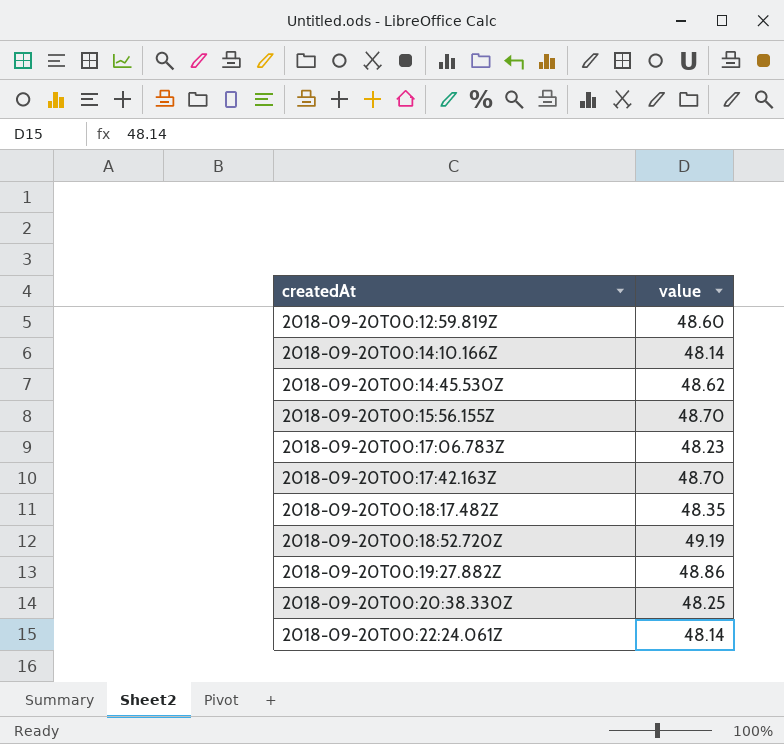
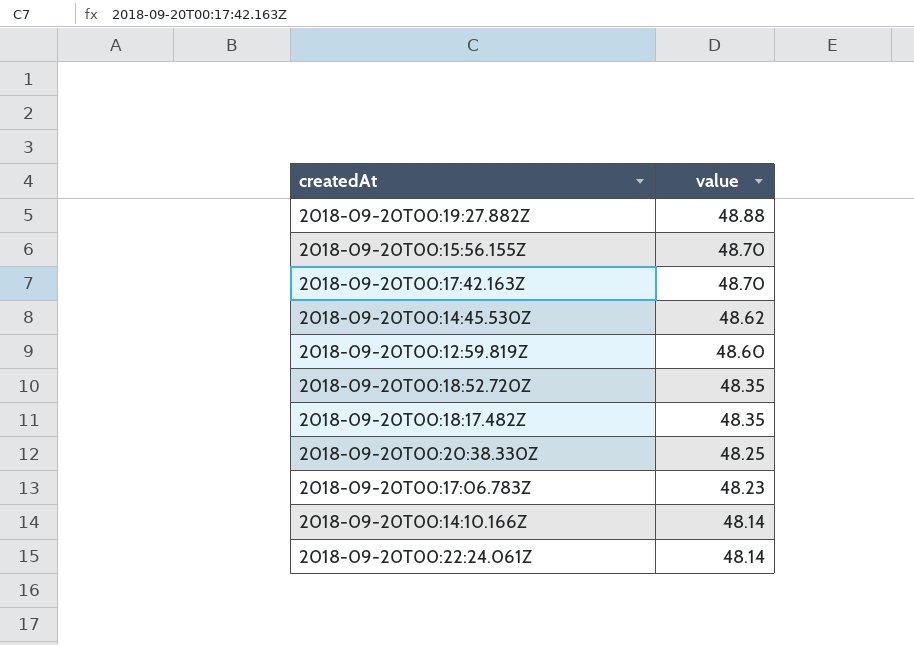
row order: createdAt ascending -> value descending
2018-09-20T00:19:27.882Z | value: 48.86 -> 48.88
2018-09-20T00:18:52.720Z | value: 49.19 -> 48.35

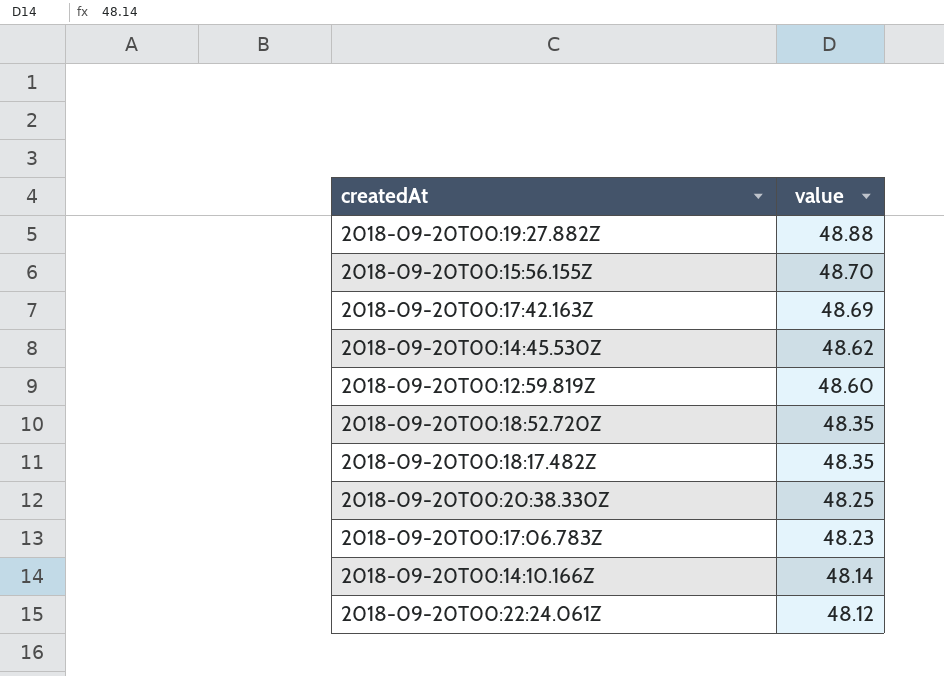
2018-09-20T00:17:42.163Z | value: 48.70 -> 48.69
2018-09-20T00:22:24.061Z | value: 48.14 -> 48.12

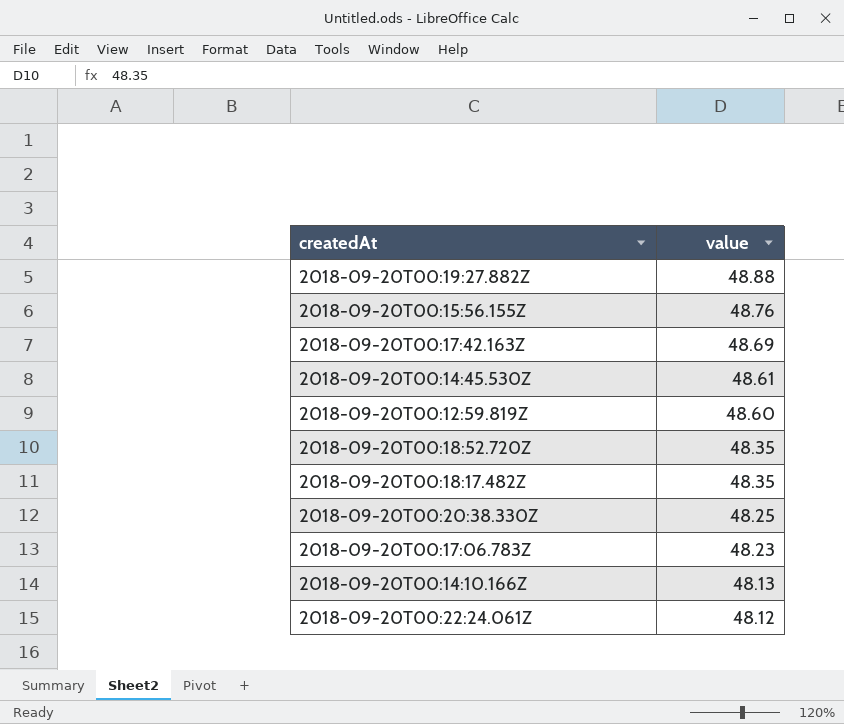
2018-09-20T00:15:56.155Z | value: 48.70 -> 48.76
2018-09-20T00:14:45.530Z | value: 48.62 -> 48.61
2018-09-20T00:14:10.166Z | value: 48.14 -> 48.13

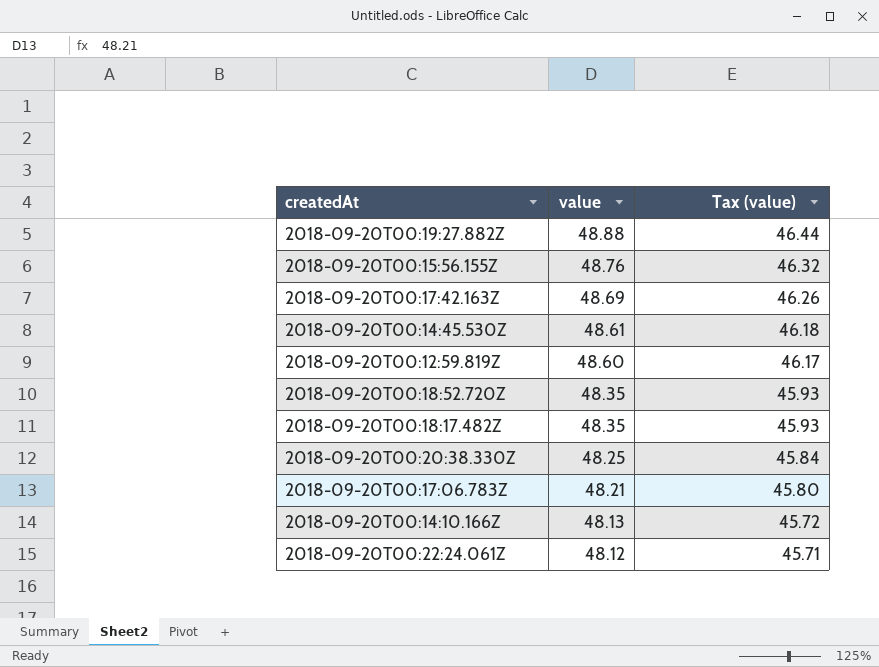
column Tax (value) | formula: none -> [value] * 0.95
2018-09-20T00:17:06.783Z | value: 48.23 -> 48.21

